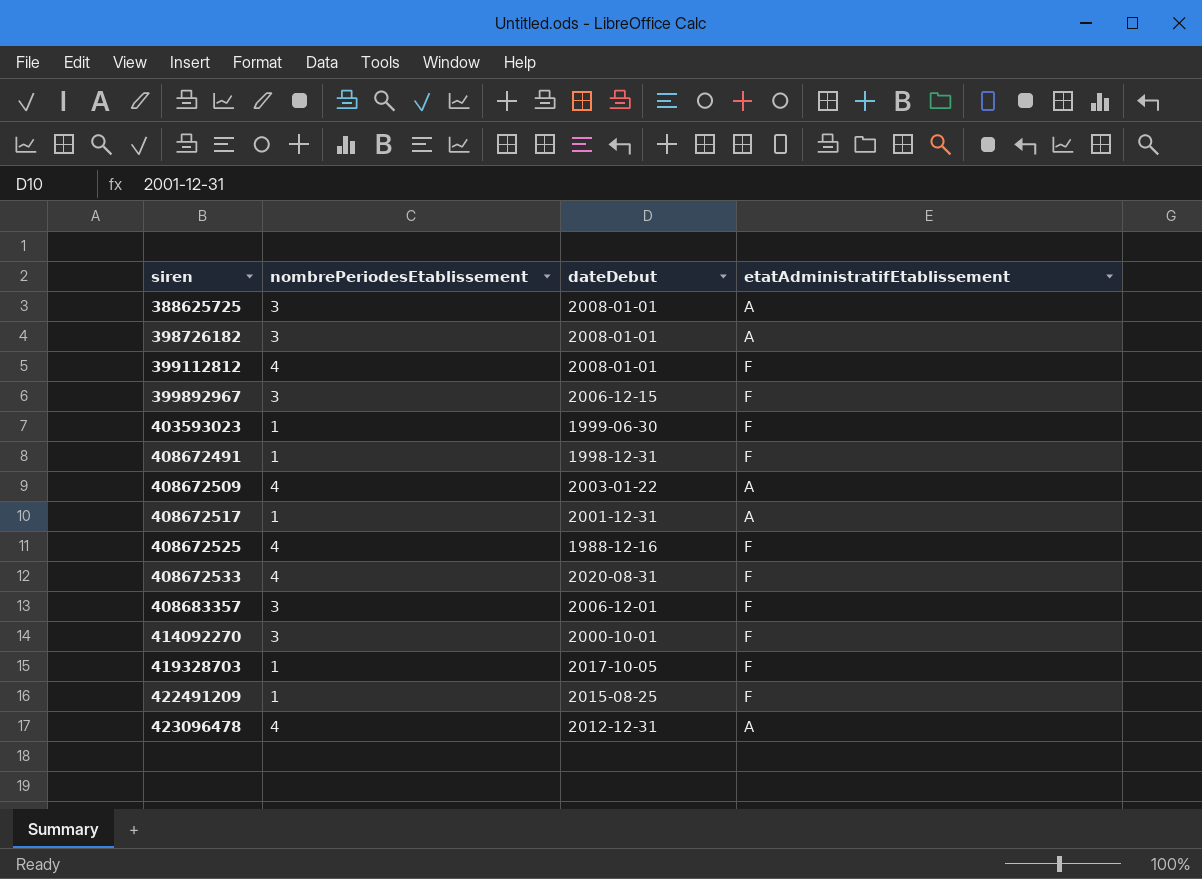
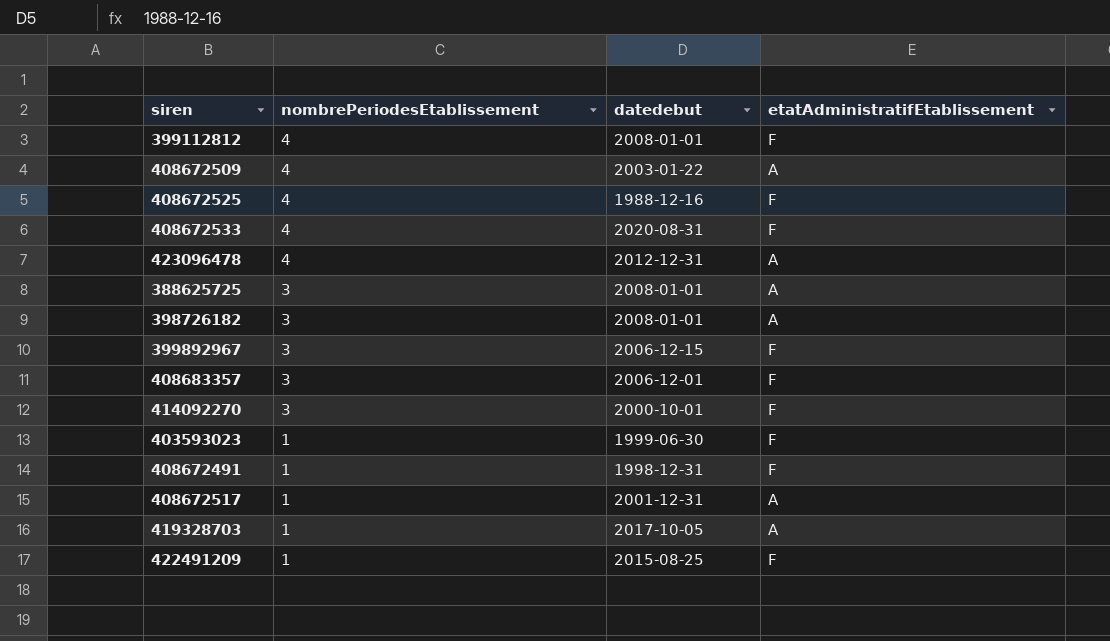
row order: siren ascending -> nombrePeriodesEtablissement descending
column name: dateDebut -> datedebut
419328703 | etatAdministratifEtablissement: F -> A

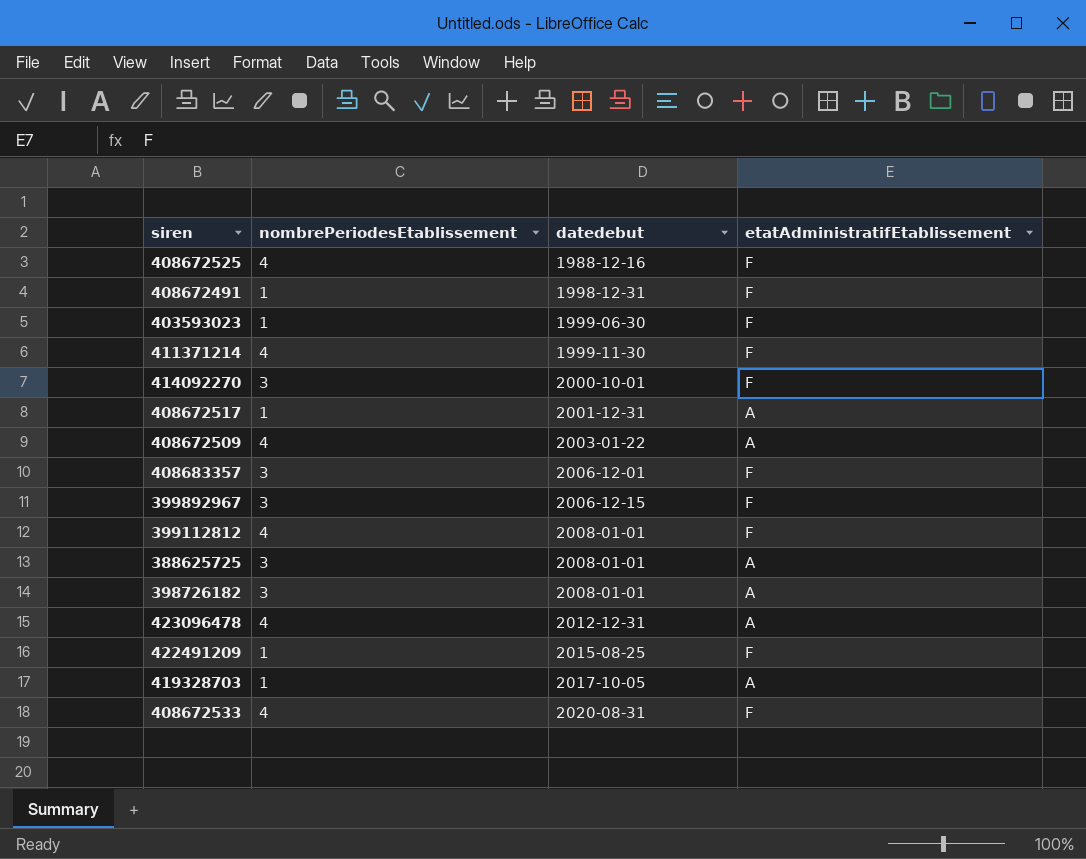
row order: nombrePeriodesEtablissement descending -> datedebut ascending
row 411371214: none -> 4 | 1999-11-30 | F

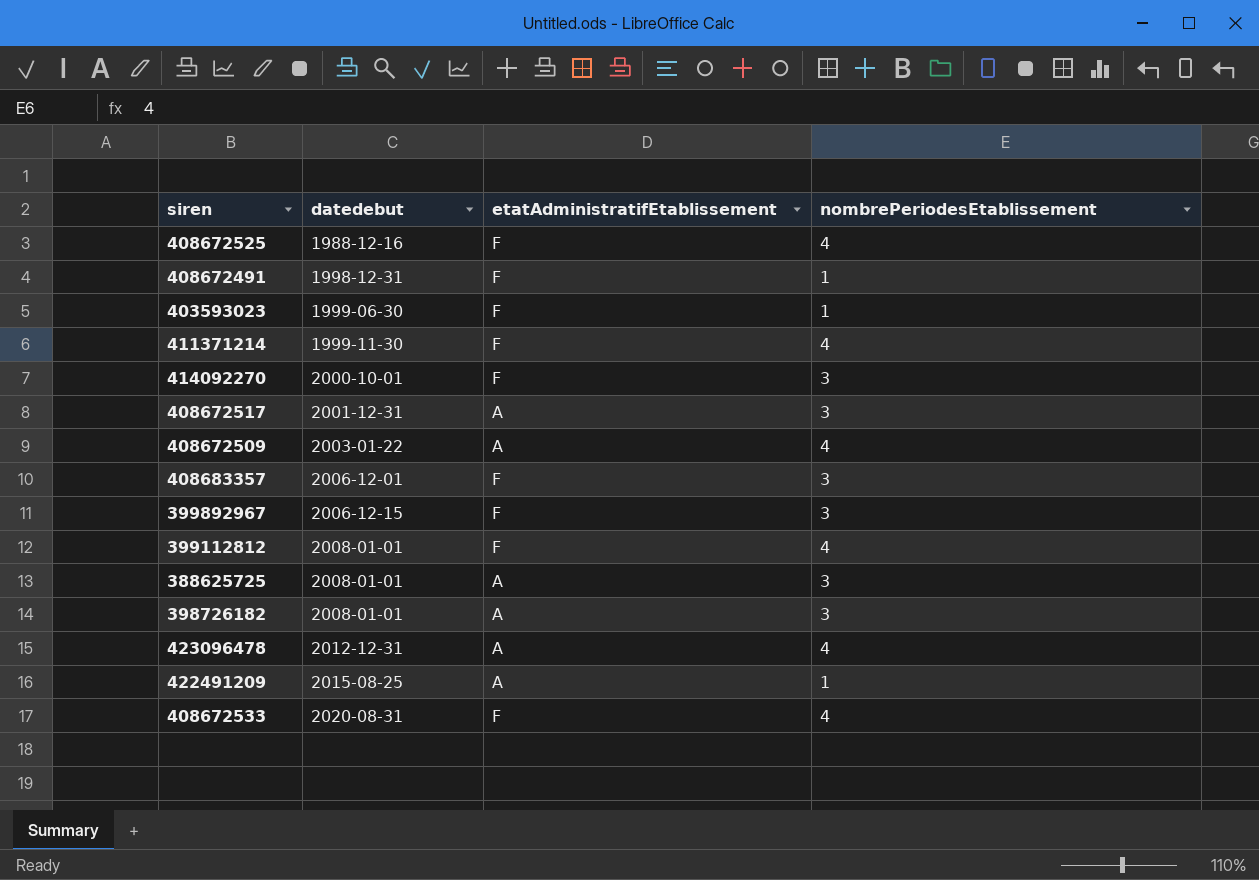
column nombrePeriodesEtablissement | position: 2 -> 4
row 419328703: 1 | 2017-10-05 | A -> none
408672517 | nombrePeriodesEtablissement: 1 -> 3
422491209 | etatAdministratifEtablissement: F -> A

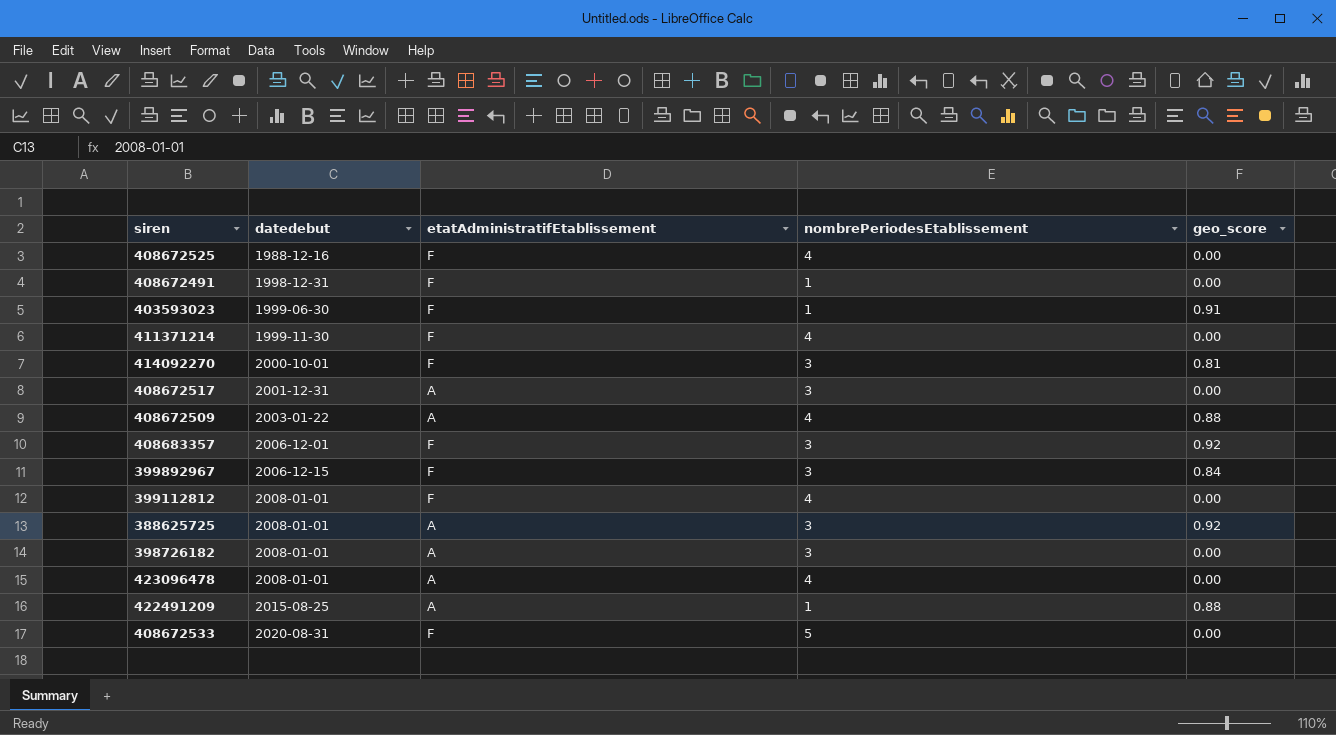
column geo_score | position: none -> 5
423096478 | datedebut: 2012-12-31 -> 2008-01-01
408672533 | nombrePeriodesEtablissement: 4 -> 5

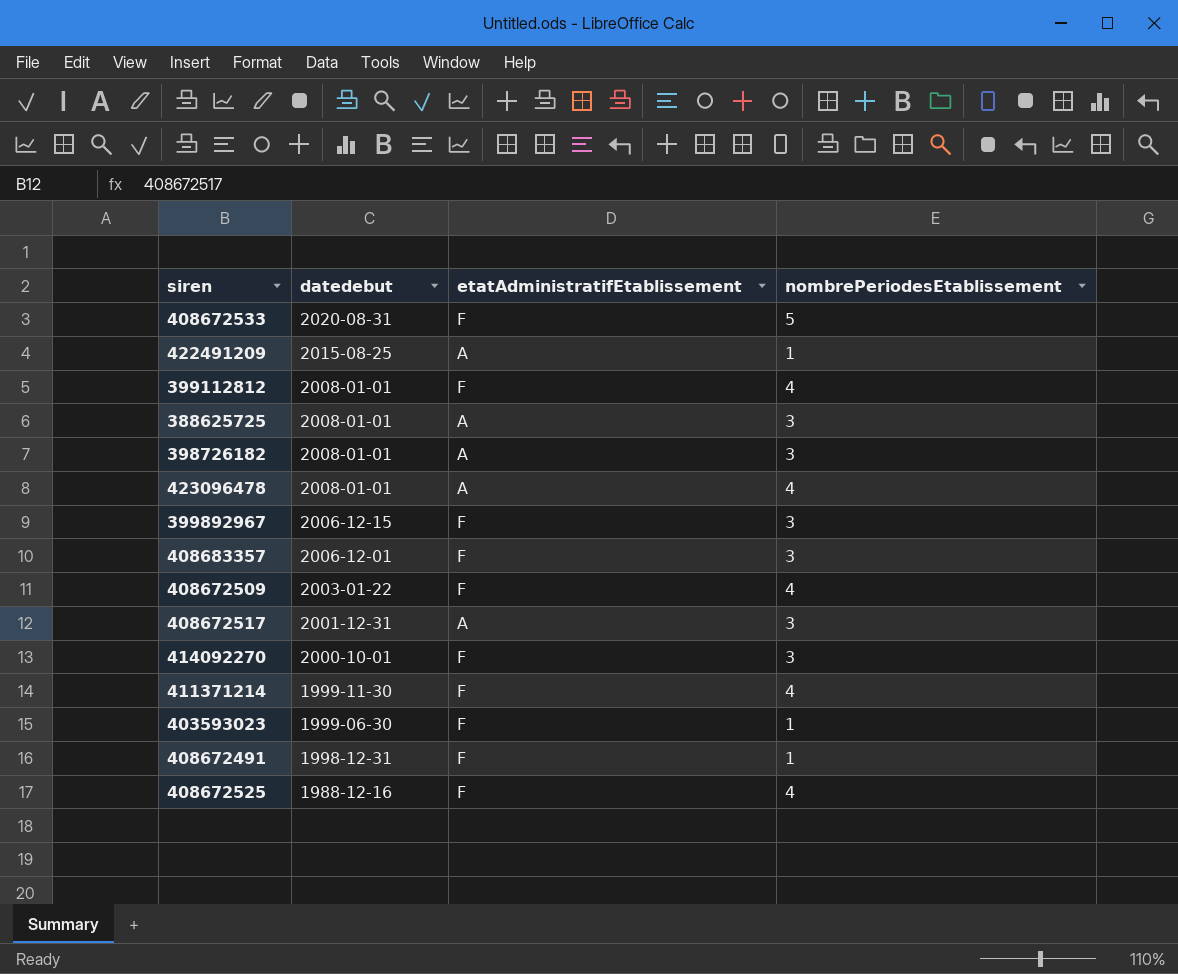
row order: datedebut ascending -> datedebut descending
column geo_score | position: 5 -> none
408672509 | etatAdministratifEtablissement: A -> F

